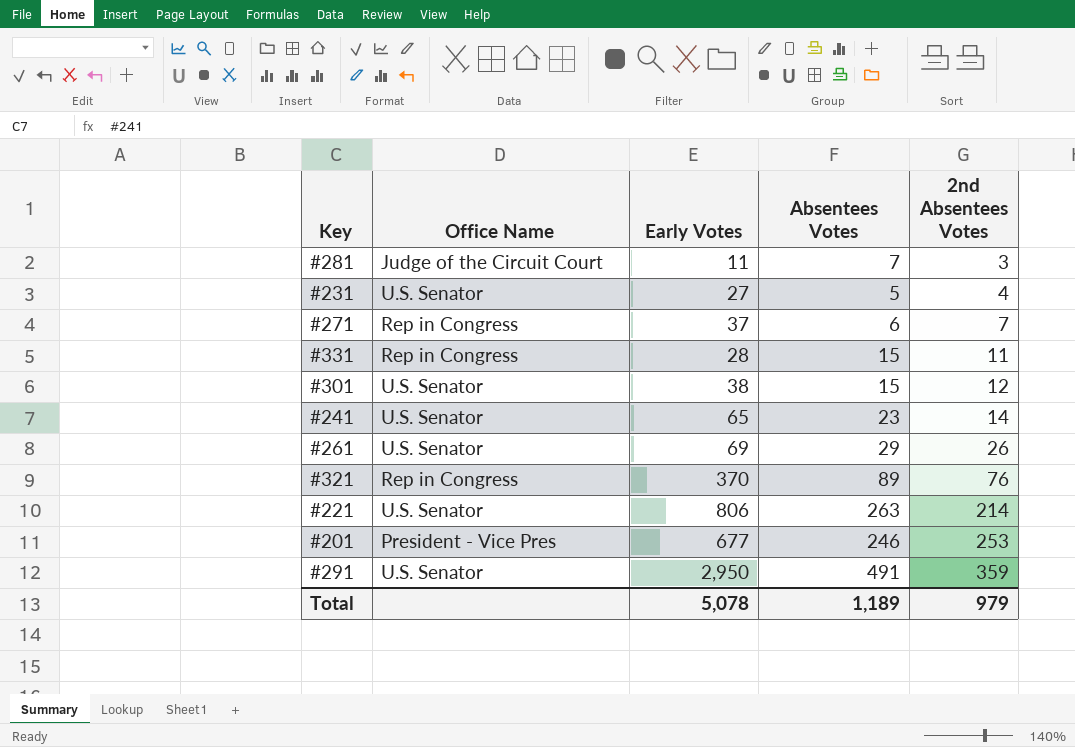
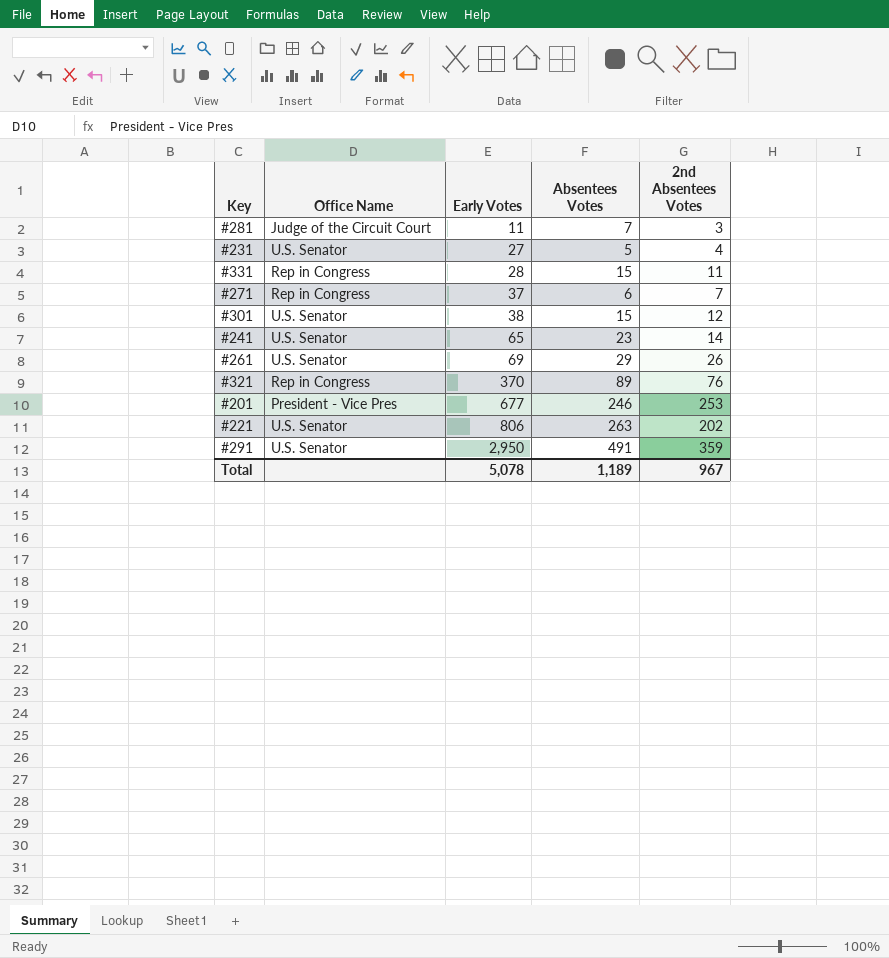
row order: 2nd Absentees Votes ascending -> Early Votes ascending
#221 | 2nd Absentees Votes: 214 -> 202
Total | 2nd Absentees Votes: 979 -> 967

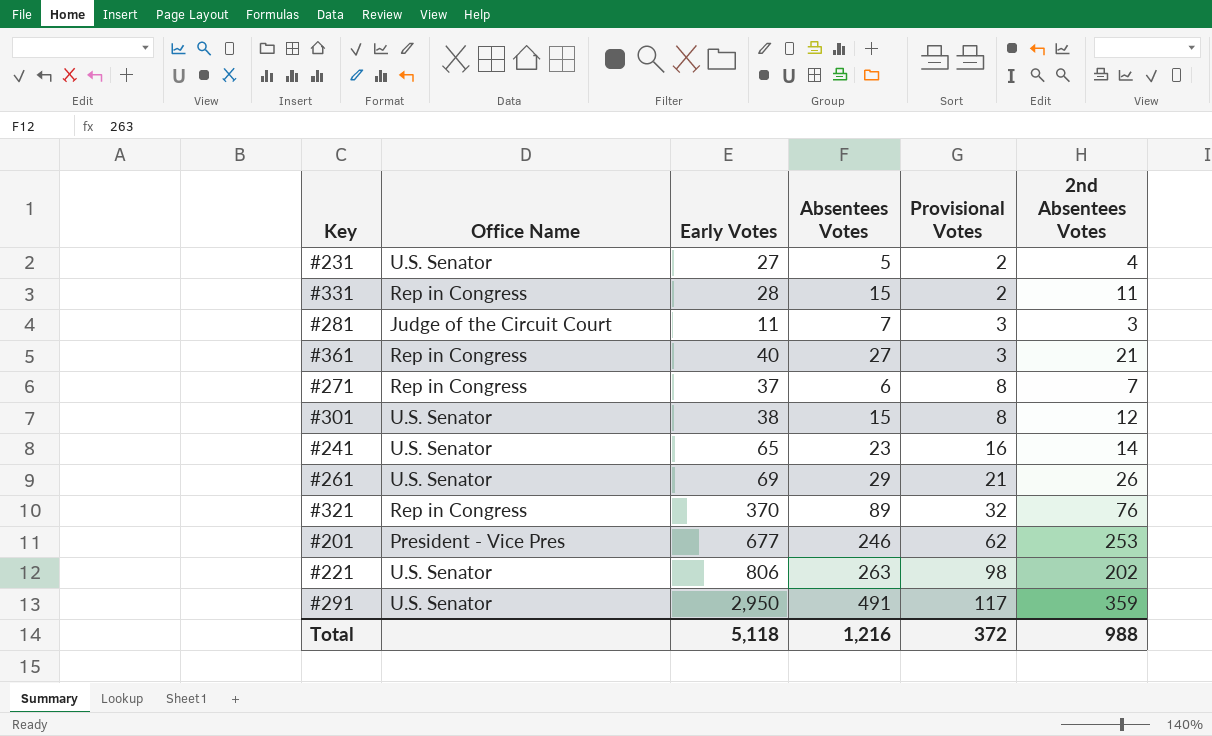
row order: Early Votes ascending -> Provisional Votes ascending
column Provisional Votes | position: none -> 5
row #361: none -> Rep in Congress | 40 | 27 | 3 | 21
Total | Early Votes: 5,078 -> 5,118
Total | Absentees Votes: 1,189 -> 1,216
Total | 2nd Absentees Votes: 967 -> 988

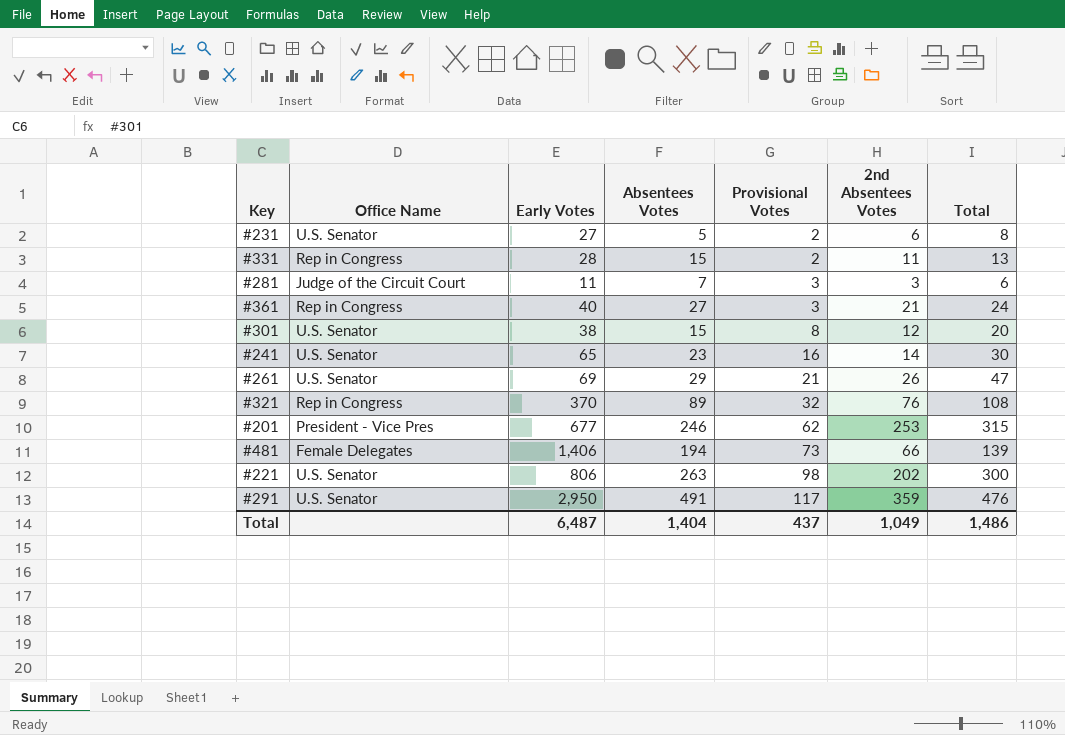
column Total | formula: none -> [Provisional Votes] + [2nd Absentees Votes]
row #271: Rep in Congress | 37 | 6 | 8 | 7 -> none
#231 | 2nd Absentees Votes: 4 -> 6
row #481: none -> Female Delegates | 1,406 | 194 | 73 | 66 | 139
Total | Early Votes: 5,118 -> 6,487
Total | Absentees Votes: 1,216 -> 1,404
Total | Provisional Votes: 372 -> 437
Total | 2nd Absentees Votes: 988 -> 1,049

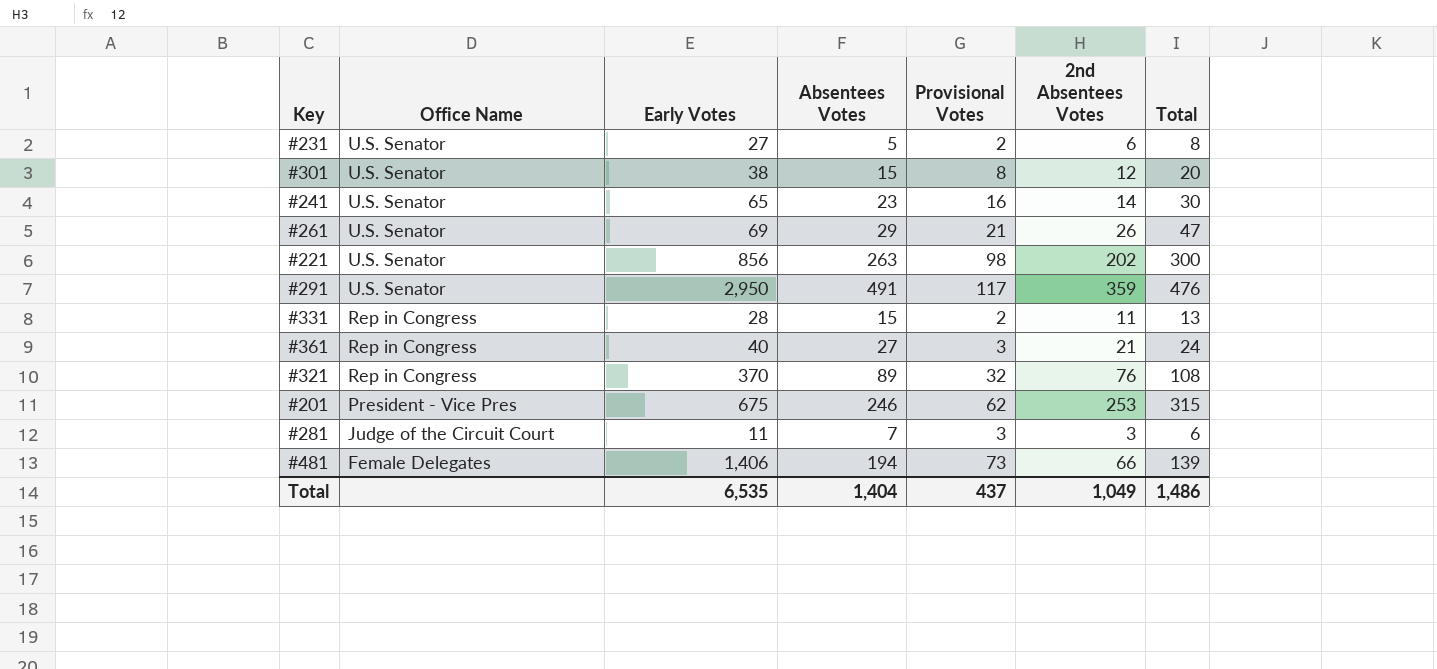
row order: Provisional Votes ascending -> Office Name descending
#221 | Early Votes: 806 -> 856
#201 | Early Votes: 677 -> 675
Total | Early Votes: 6,487 -> 6,535

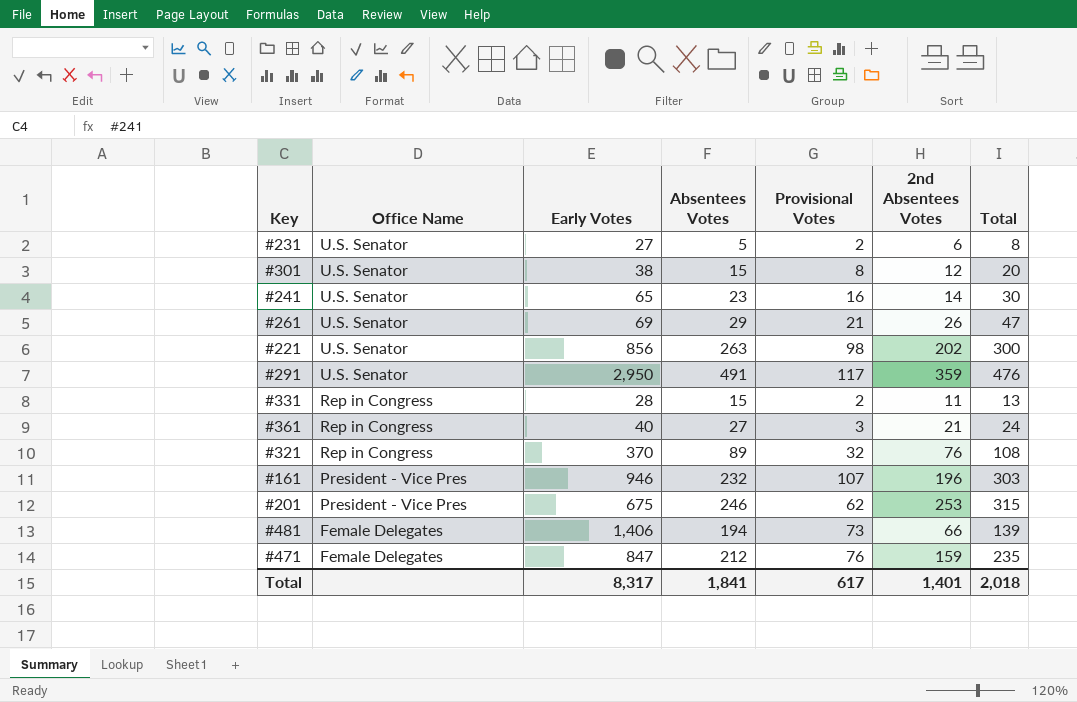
row #281: Judge of the Circuit Court | 11 | 7 | 3 | 3 | 6 -> none
row #161: none -> President - Vice Pres | 946 | 232 | 107 | 196 | 303
row #471: none -> Female Delegates | 847 | 212 | 76 | 159 | 235
Total | Early Votes: 6,535 -> 8,317
Total | Absentees Votes: 1,404 -> 1,841
Total | Provisional Votes: 437 -> 617
Total | 2nd Absentees Votes: 1,049 -> 1,401
Total | Total: 1,486 -> 2,018

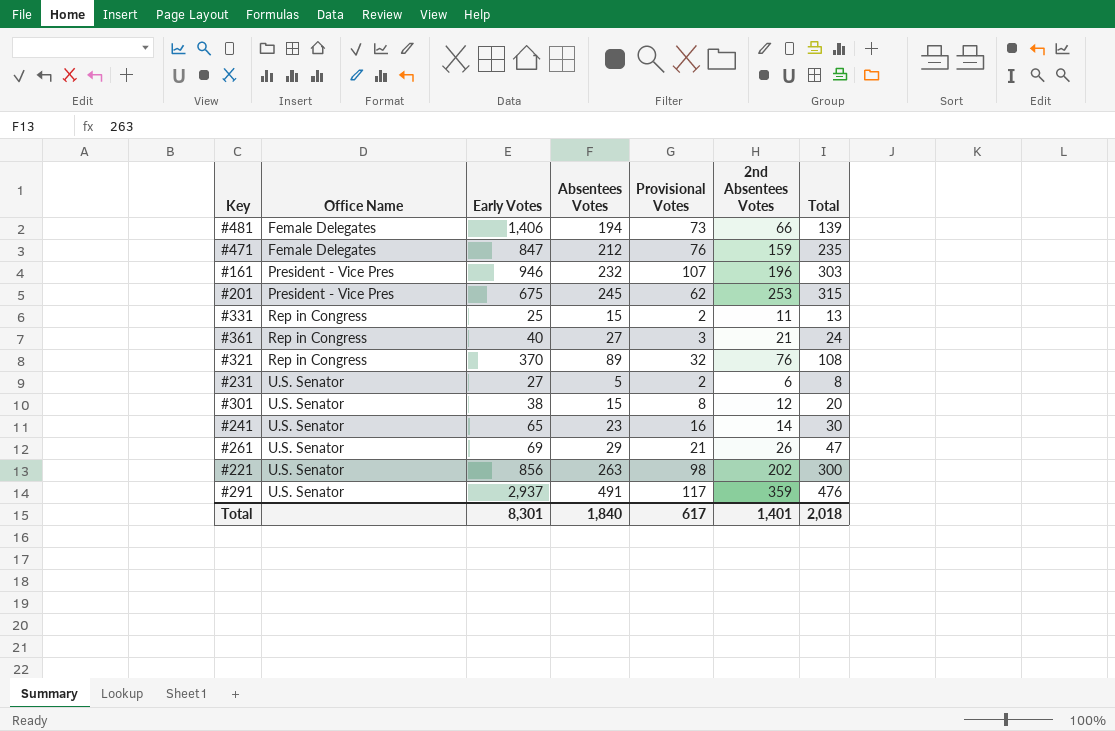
row order: Office Name descending -> Office Name ascending
#201 | Absentees Votes: 246 -> 245
#331 | Early Votes: 28 -> 25
#291 | Early Votes: 2,950 -> 2,937
Total | Early Votes: 8,317 -> 8,301
Total | Absentees Votes: 1,841 -> 1,840

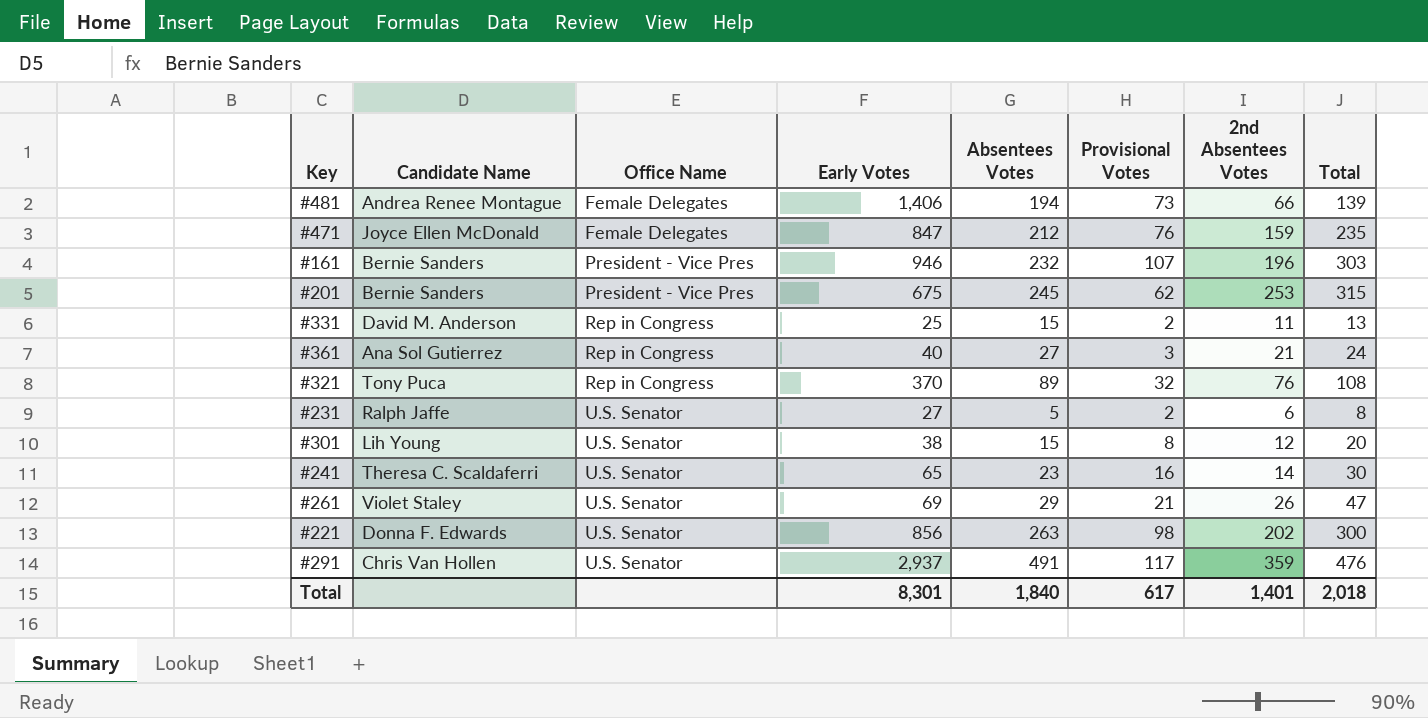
column Candidate Name | position: none -> 2

